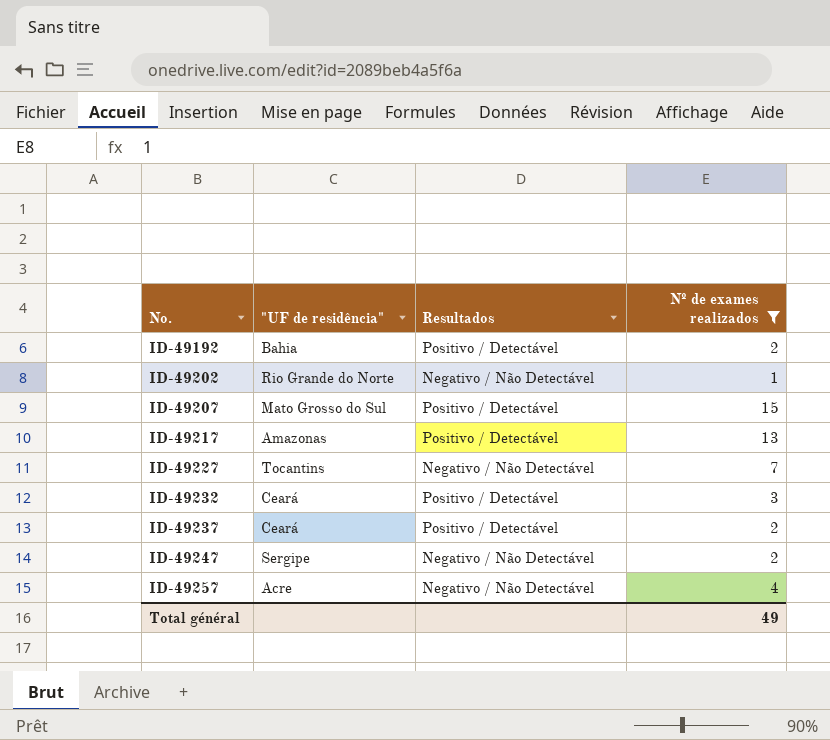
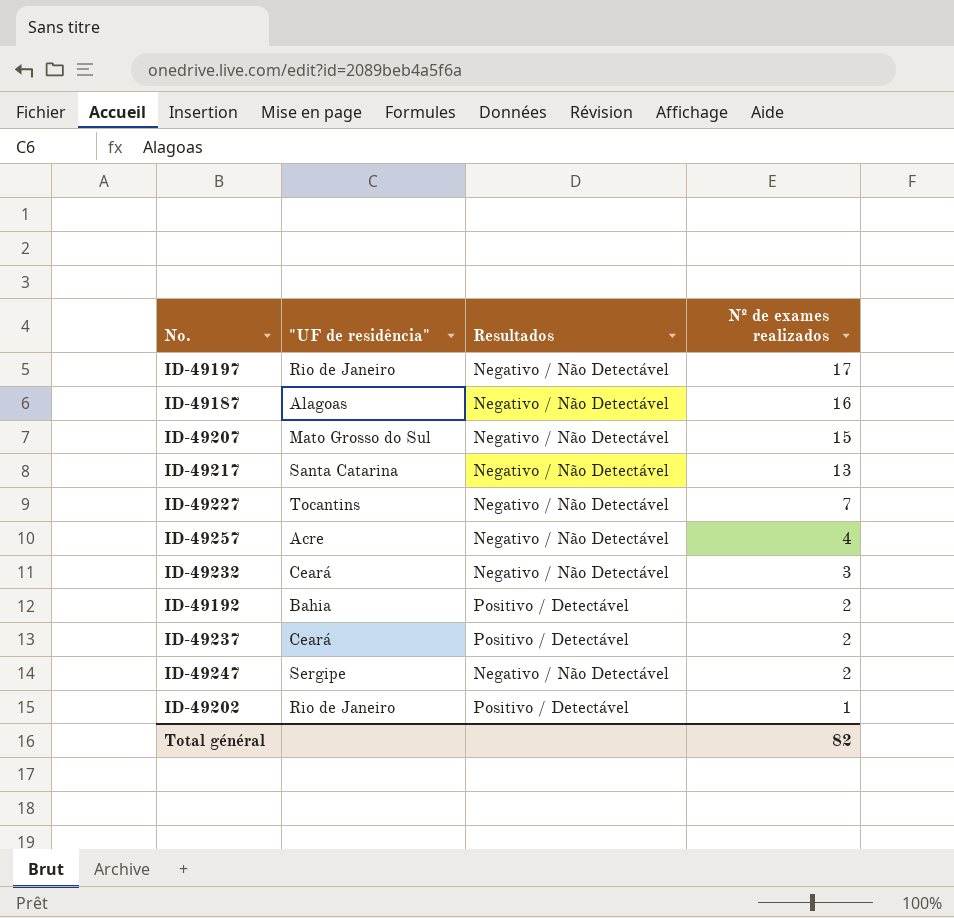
filter: Nº de exames realizados <= 15 -> none
row order: No. ascending -> Nº de exames realizados descending
ID-49207 | Resultados: Positivo / Detectável -> Negativo / Não Detectável
ID-49217 | "UF de residência": Amazonas -> Santa Catarina
ID-49217 | Resultados: Positivo / Detectável -> Negativo / Não Detectável
ID-49232 | Resultados: Positivo / Detectável -> Negativo / Não Detectável
ID-49202 | "UF de residência": Rio Grande do Norte -> Rio de Janeiro
ID-49202 | Resultados: Negativo / Não Detectável -> Positivo / Detectável
Total général | Nº de exames realizados: 49 -> 82

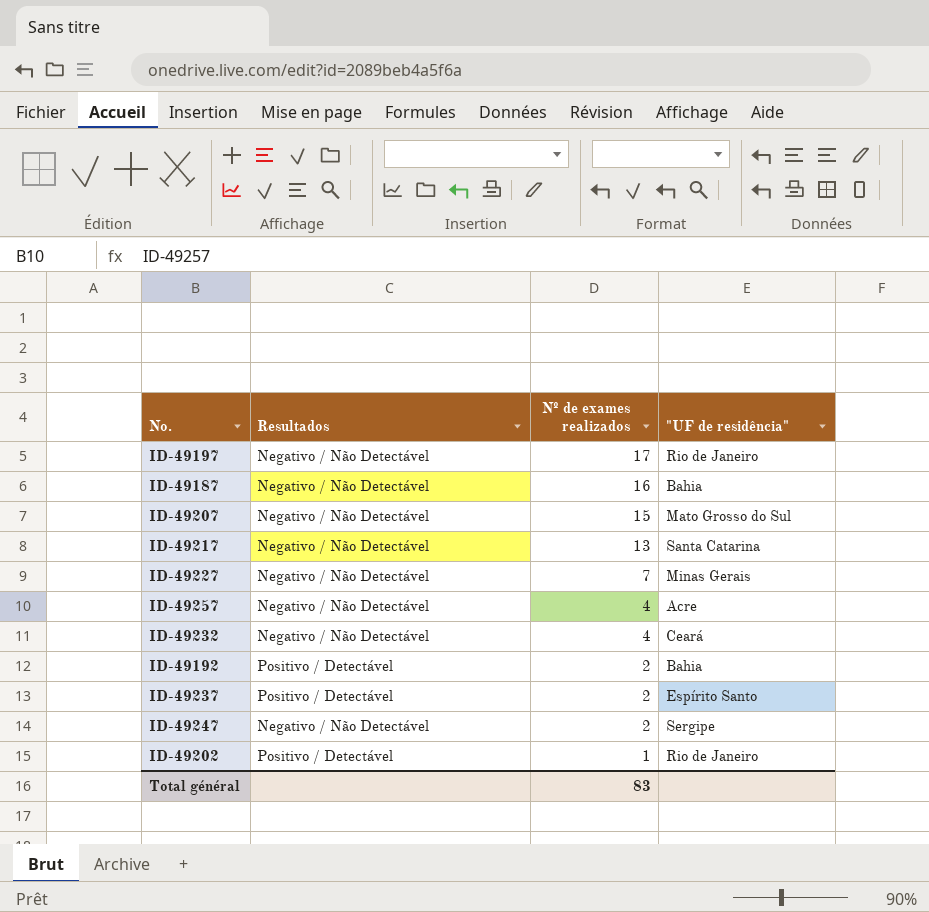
column "UF de residência" | position: 2 -> 4
ID-49187 | "UF de residência": Alagoas -> Bahia
ID-49227 | "UF de residência": Tocantins -> Minas Gerais
ID-49232 | Nº de exames realizados: 3 -> 4
ID-49237 | "UF de residência": Ceará -> Espírito Santo
Total général | Nº de exames realizados: 82 -> 83

